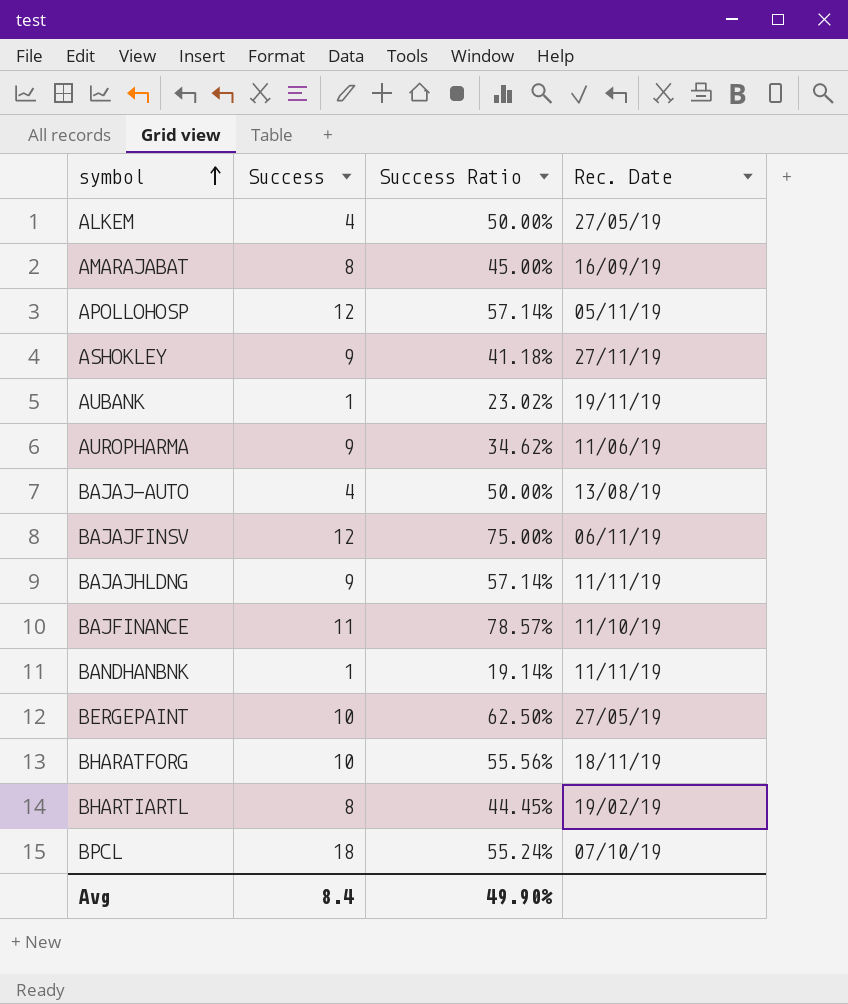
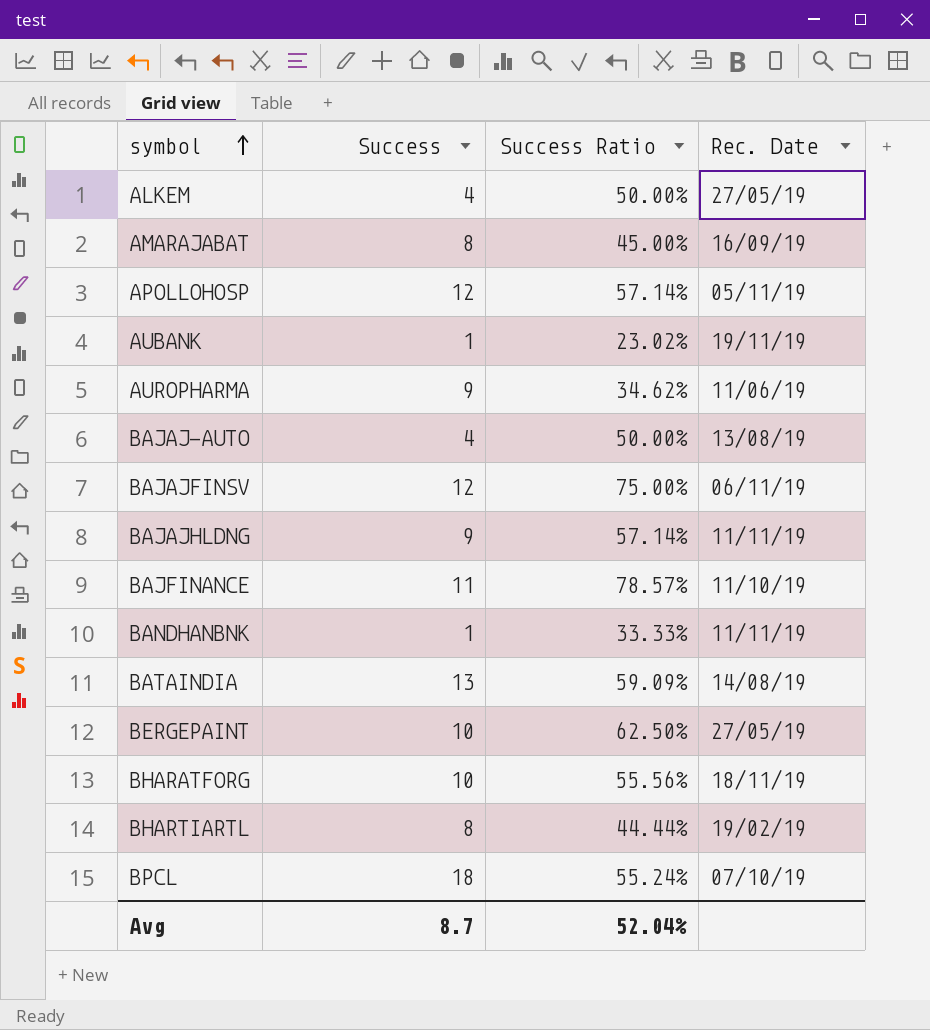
row ASHOKLEY: 9 | 41.18% | 27/11/19 -> none
BANDHANBNK | Success Ratio: 19.14% -> 33.33%
row BATAINDIA: none -> 13 | 59.09% | 14/08/19
BHARTIARTL | Success Ratio: 44.45% -> 44.44%
Avg | Success: 8.4 -> 8.7
Avg | Success Ratio: 49.90% -> 52.04%

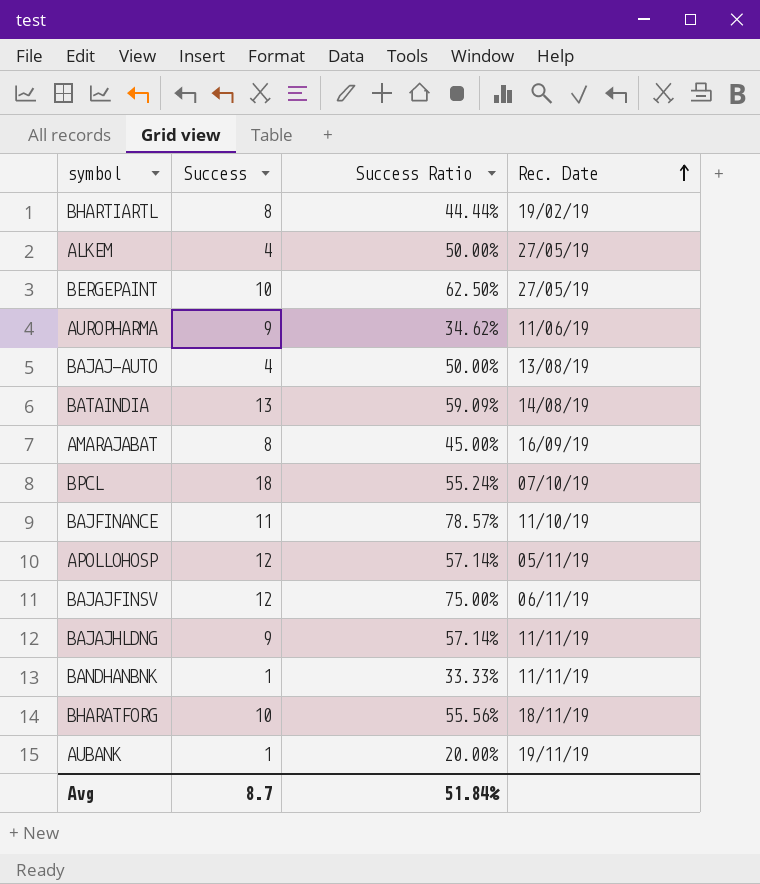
row order: symbol ascending -> Rec. Date ascending
AUBANK | Success Ratio: 23.02% -> 20.00%
Avg | Success Ratio: 52.04% -> 51.84%

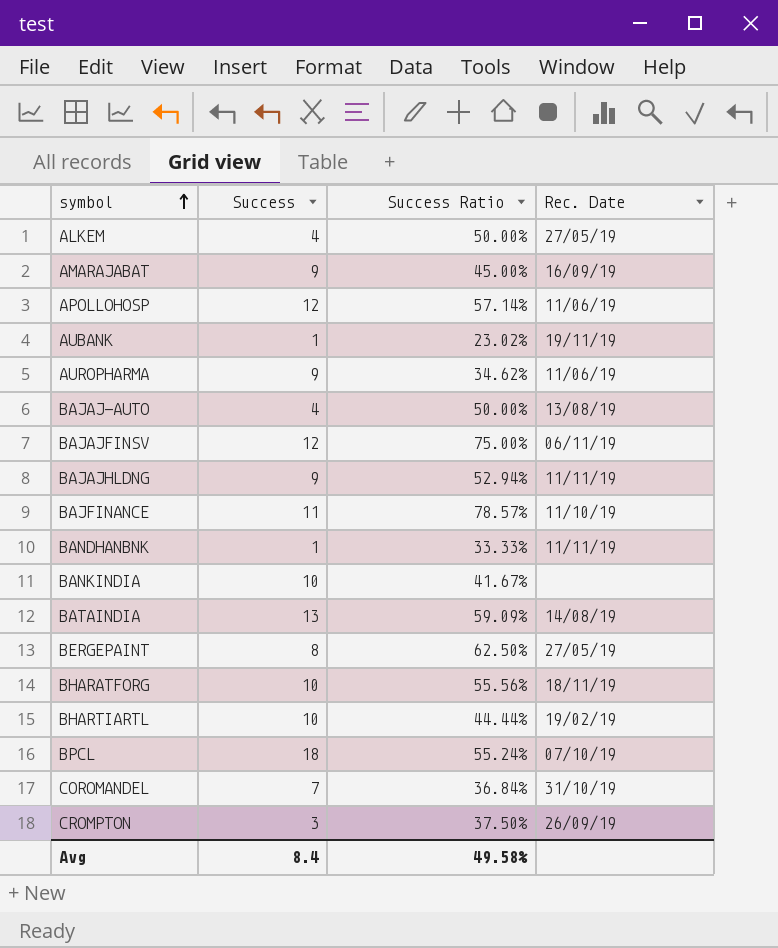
row order: Rec. Date ascending -> symbol ascending
AMARAJABAT | Success: 8 -> 9
APOLLOHOSP | Rec. Date: 05/11/19 -> 11/06/19
AUBANK | Success Ratio: 20.00% -> 23.02%
BAJAJHLDNG | Success Ratio: 57.14% -> 52.94%
row BANKINDIA: none -> 10 | 41.67% | none
BERGEPAINT | Success: 10 -> 8
BHARTIARTL | Success: 8 -> 10
row COROMANDEL: none -> 7 | 36.84% | 31/10/19
row CROMPTON: none -> 3 | 37.50% | 26/09/19
Avg | Success: 8.7 -> 8.4
Avg | Success Ratio: 51.84% -> 49.58%

